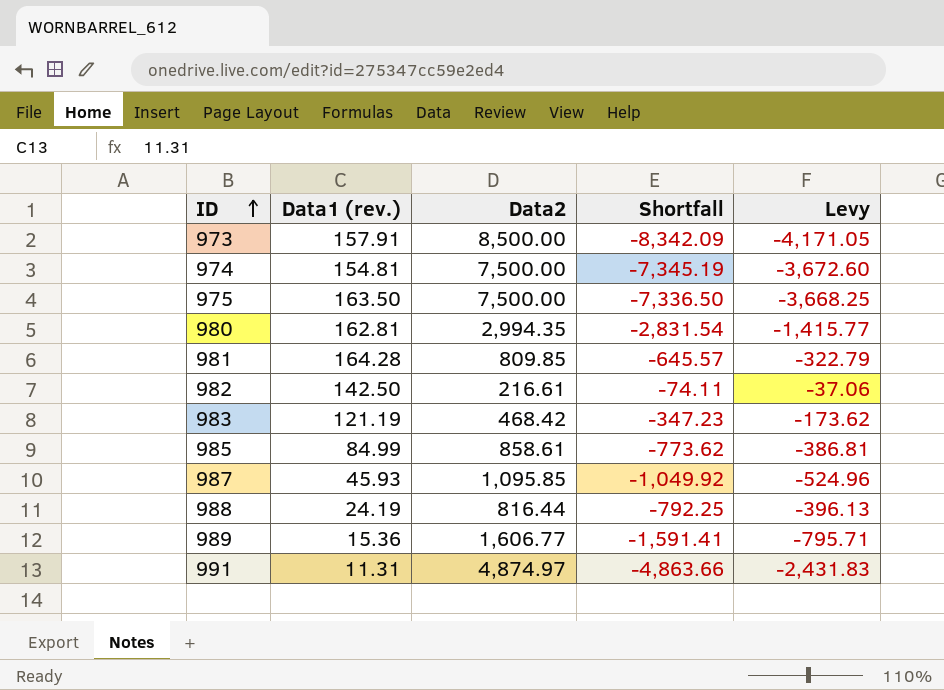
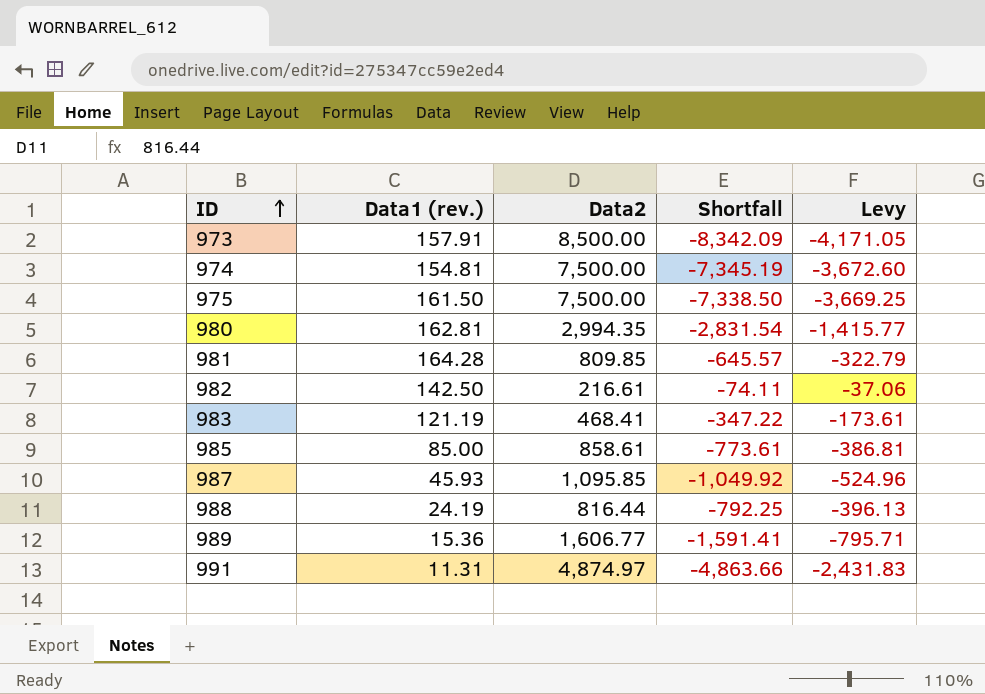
975 | Data1 (rev.): 163.50 -> 161.50
975 | Shortfall: -7,336.50 -> -7,338.50
975 | Levy: -3,668.25 -> -3,669.25
983 | Data2: 468.42 -> 468.41
983 | Shortfall: -347.23 -> -347.22
983 | Levy: -173.62 -> -173.61
985 | Data1 (rev.): 84.99 -> 85.00
985 | Shortfall: -773.62 -> -773.61

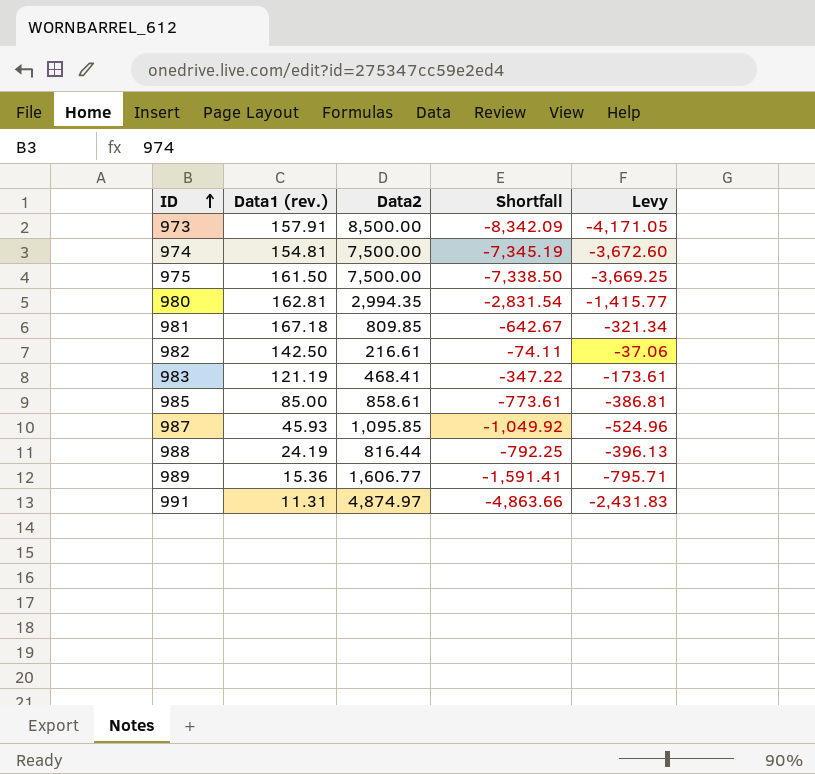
981 | Data1 (rev.): 164.28 -> 167.18
981 | Shortfall: -645.57 -> -642.67
981 | Levy: -322.79 -> -321.34

